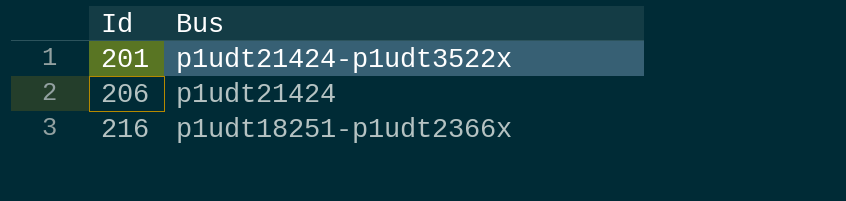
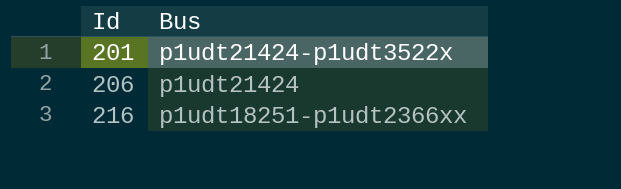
216 | Bus: p1udt18251-p1udt2366x -> p1udt18251-p1udt2366xx

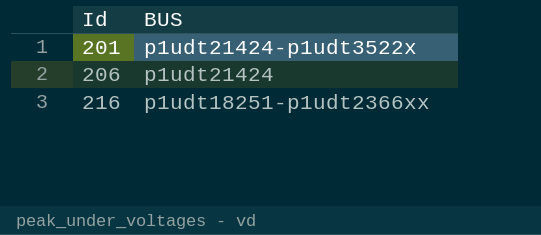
column name: Bus -> BUS

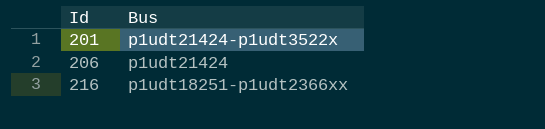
column name: BUS -> Bus

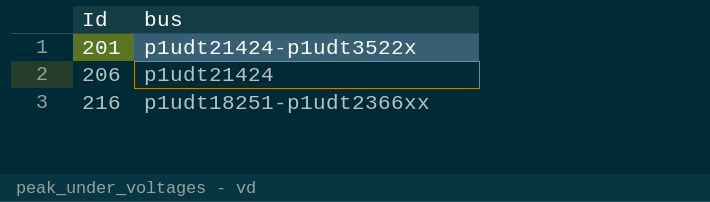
column name: Bus -> bus

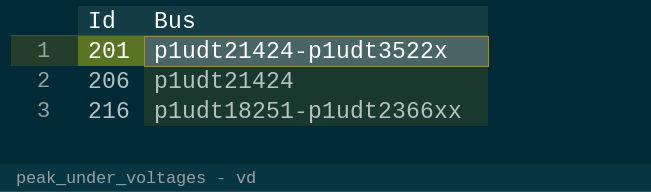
column name: bus -> Bus

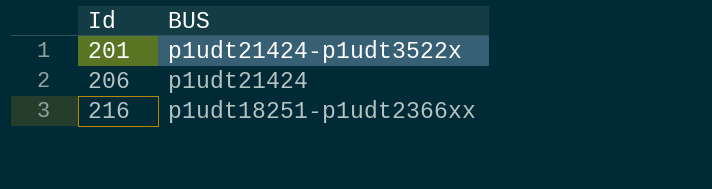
column name: Bus -> BUS

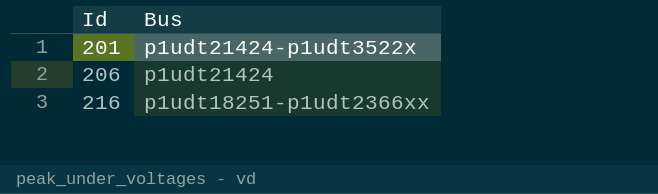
column name: BUS -> Bus

